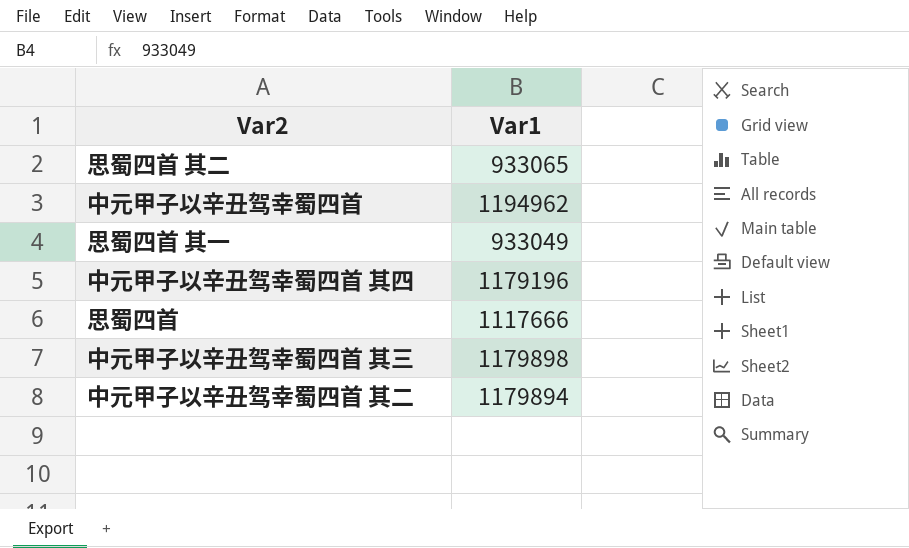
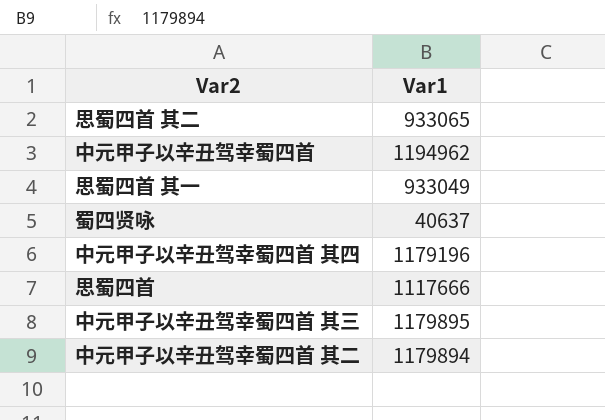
row 蜀四贤咏: none -> 40637
中元甲子以辛丑驾幸蜀四首 其三 | Var1: 1179898 -> 1179895

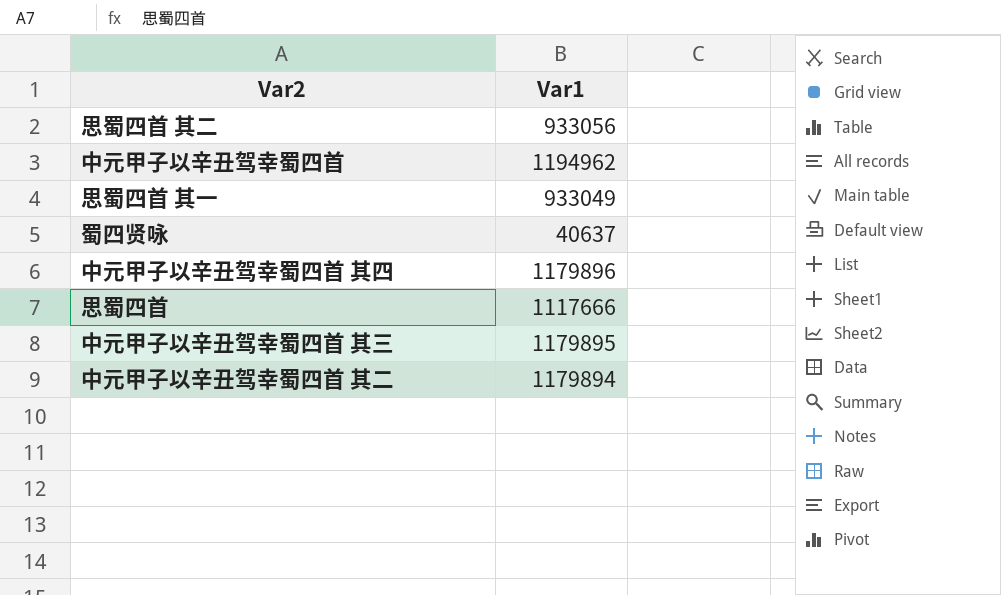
思蜀四首 其二 | Var1: 933065 -> 933056
中元甲子以辛丑驾幸蜀四首 其四 | Var1: 1179196 -> 1179896

